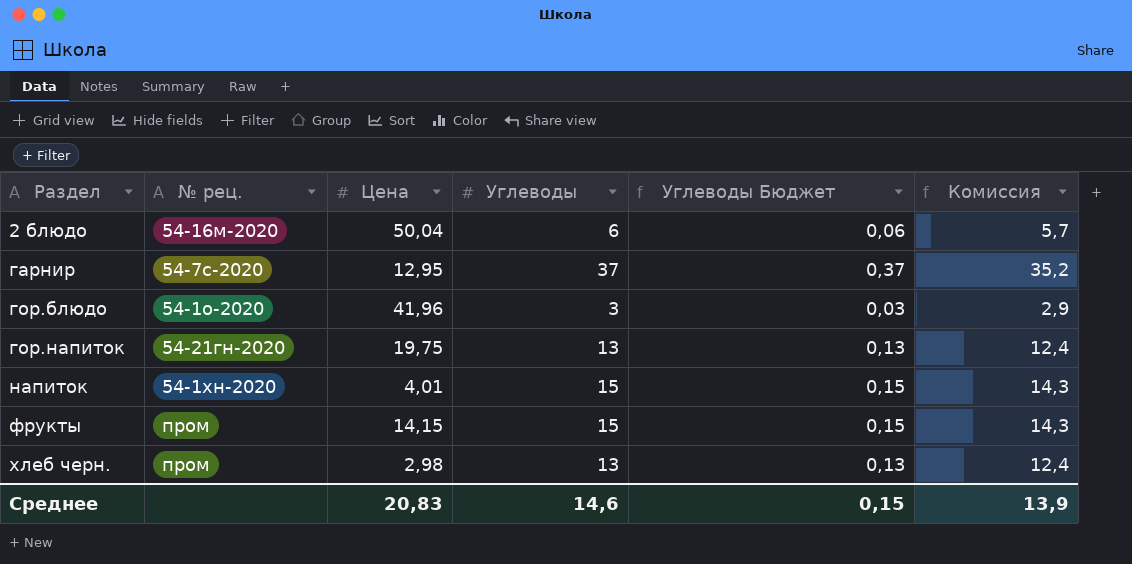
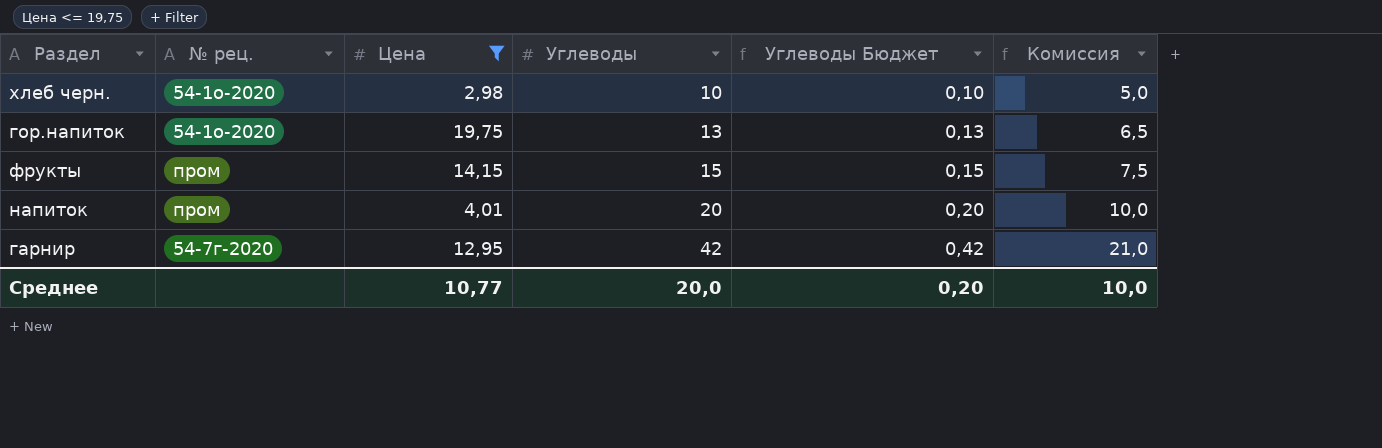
filter: none -> Цена <= 19,75
row order: Раздел ascending -> Углеводы ascending
column Комиссия | formula: [Углеводы] * 0,95 -> [Углеводы] * 0,5
хлеб черн. | № рец.: пром -> 54-1о-2020
хлеб черн. | Углеводы: 13 -> 10
хлеб черн. | Углеводы Бюджет: 0,13 -> 0,10
гор.напиток | № рец.: 54-21гн-2020 -> 54-1о-2020
напиток | № рец.: 54-1хн-2020 -> пром
напиток | Углеводы: 15 -> 20
напиток | Углеводы Бюджет: 0,15 -> 0,20
гарнир | № рец.: 54-7с-2020 -> 54-7г-2020
гарнир | Углеводы: 37 -> 42
гарнир | Углеводы Бюджет: 0,37 -> 0,42
Среднее | Цена: 20,83 -> 10,77
Среднее | Углеводы: 14,6 -> 20,0
Среднее | Углеводы Бюджет: 0,15 -> 0,20
Среднее | Комиссия: 13,9 -> 10,0

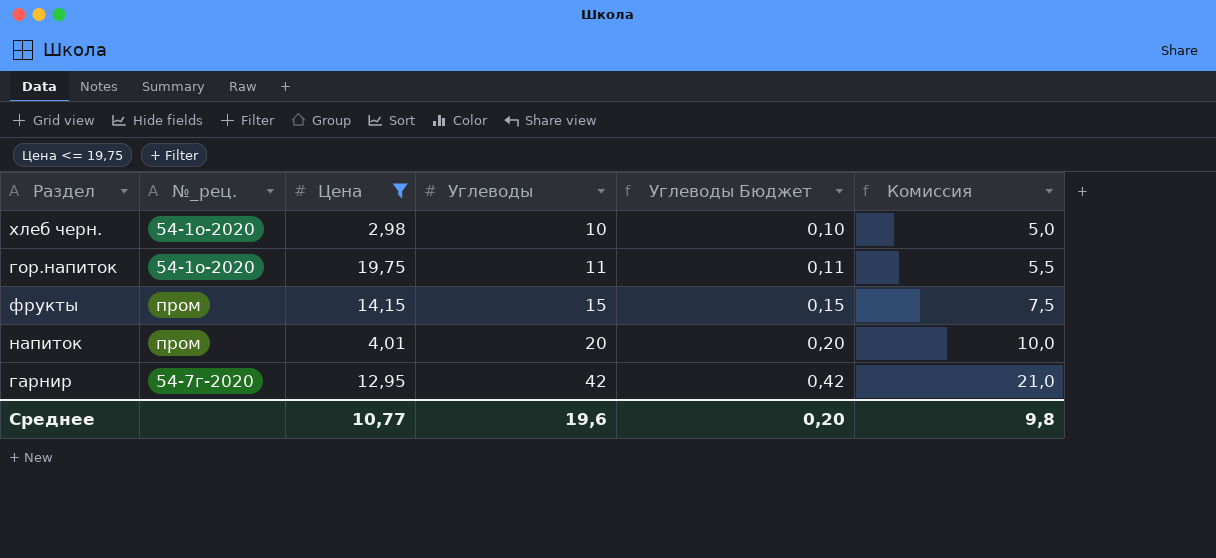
column name: № рец. -> №_рец.
гор.напиток | Углеводы: 13 -> 11
гор.напиток | Углеводы Бюджет: 0,13 -> 0,11
гор.напиток | Комиссия: 6,5 -> 5,5
Среднее | Углеводы: 20,0 -> 19,6
Среднее | Комиссия: 10,0 -> 9,8

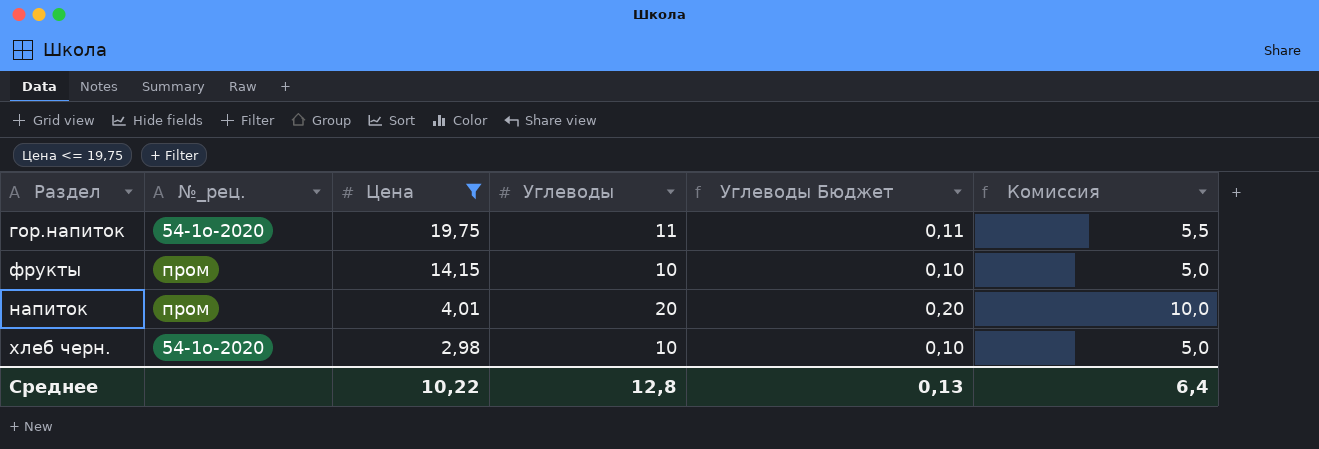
row order: Углеводы ascending -> Цена descending
row гарнир: 54-7г-2020 | 12,95 | 42 | 0,42 | 21,0 -> none
фрукты | Углеводы: 15 -> 10
фрукты | Углеводы Бюджет: 0,15 -> 0,10
фрукты | Комиссия: 7,5 -> 5,0
Среднее | Цена: 10,77 -> 10,22
Среднее | Углеводы: 19,6 -> 12,8
Среднее | Углеводы Бюджет: 0,20 -> 0,13
Среднее | Комиссия: 9,8 -> 6,4

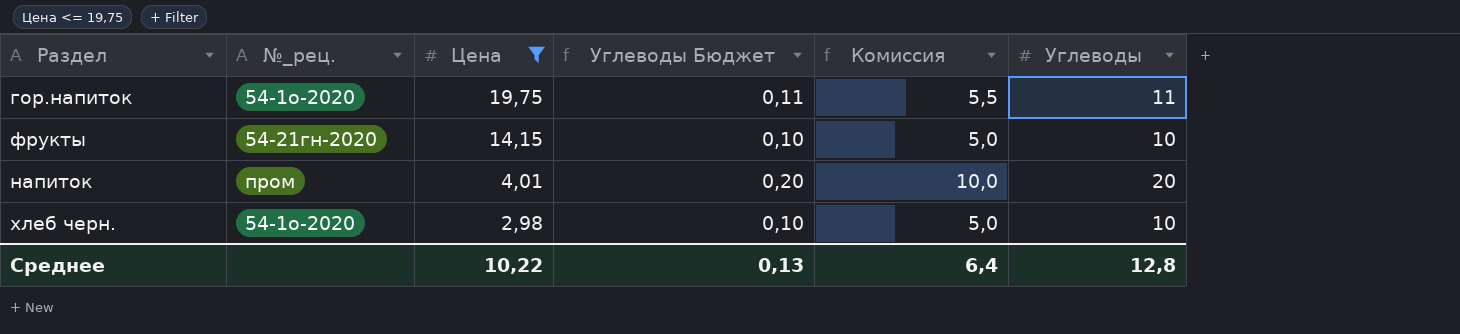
column Углеводы | position: 4 -> 6
фрукты | №_рец.: пром -> 54-21гн-2020

